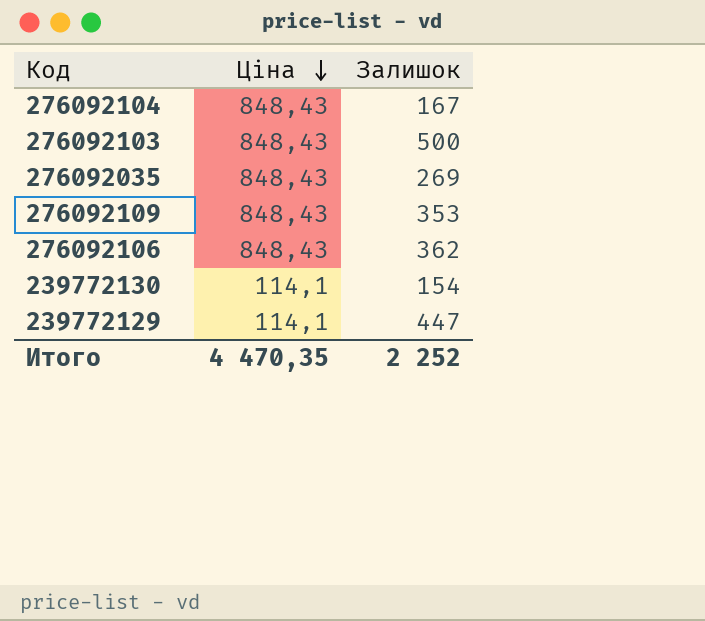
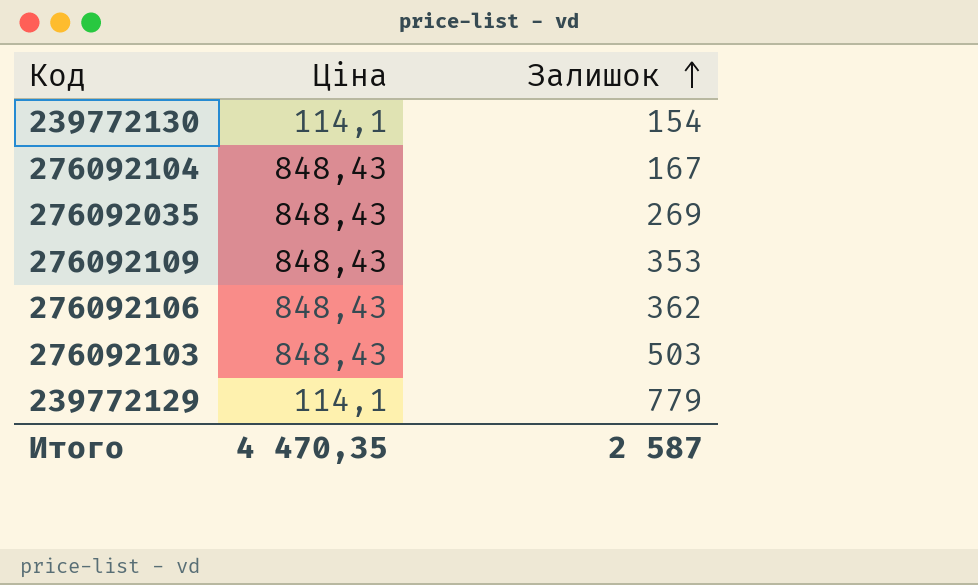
row order: Ціна descending -> Залишок ascending
276092103 | Залишок: 500 -> 503
239772129 | Залишок: 447 -> 779
Итого | Залишок: 2 252 -> 2 587

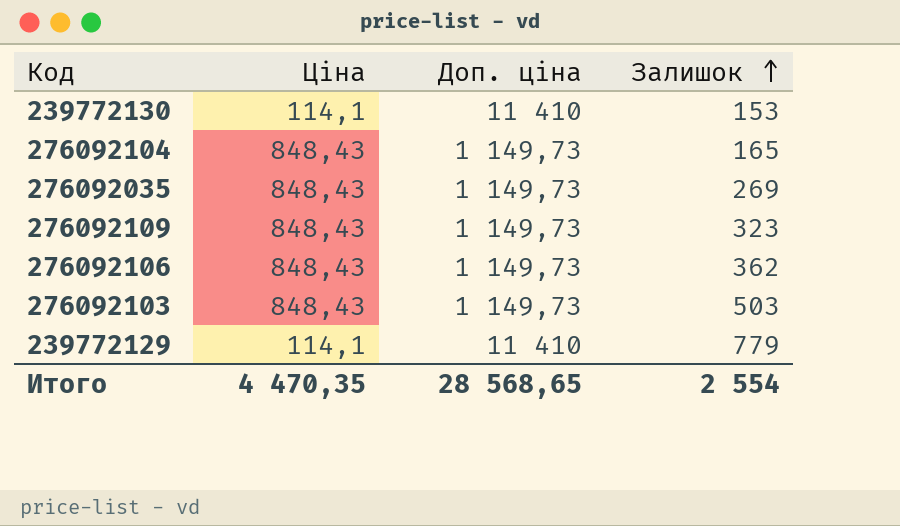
column Доп. ціна | position: none -> 3
239772130 | Залишок: 154 -> 153
276092104 | Залишок: 167 -> 165
276092109 | Залишок: 353 -> 323
Итого | Залишок: 2 587 -> 2 554

